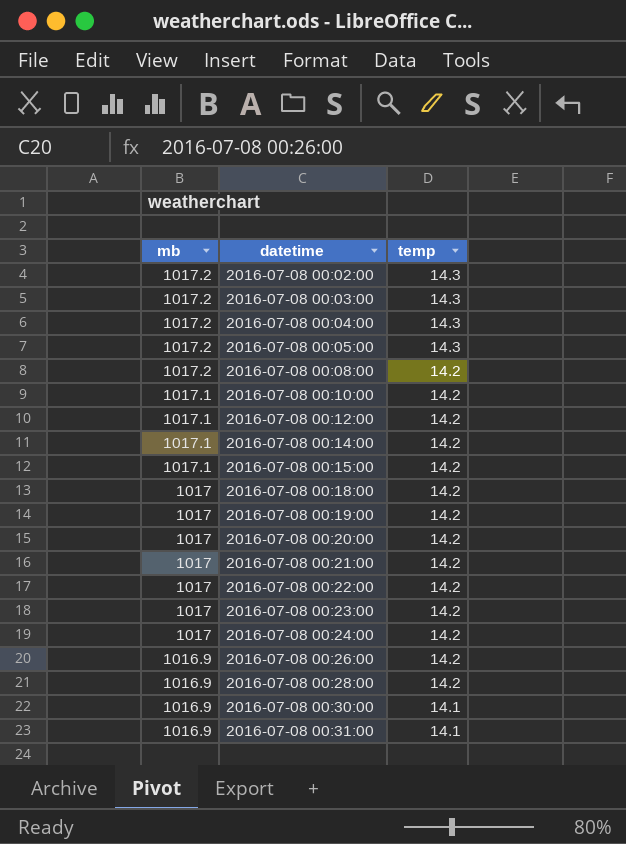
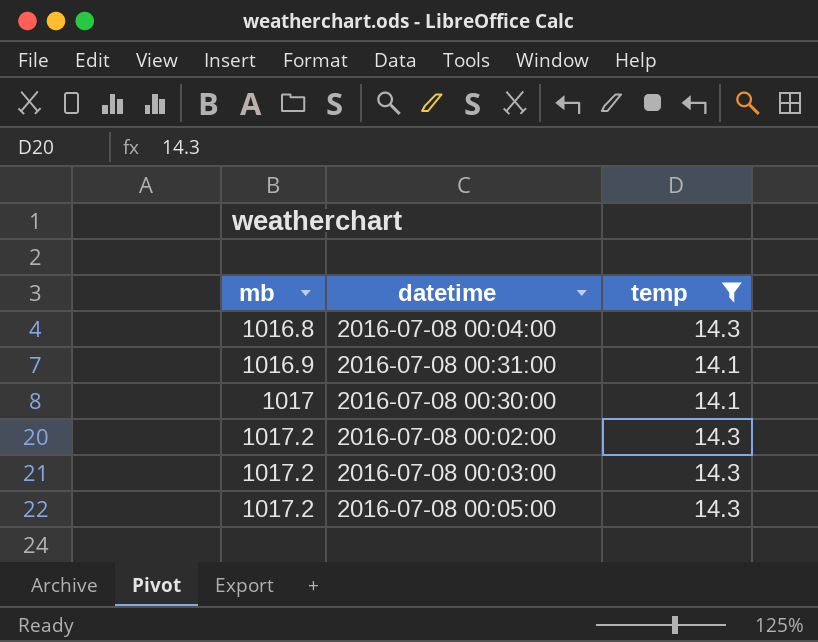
filter: none -> temp != 14.2
row order: mb descending -> mb ascending
2016-07-08 00:04:00 | mb: 1017.2 -> 1016.8
2016-07-08 00:30:00 | mb: 1016.9 -> 1017

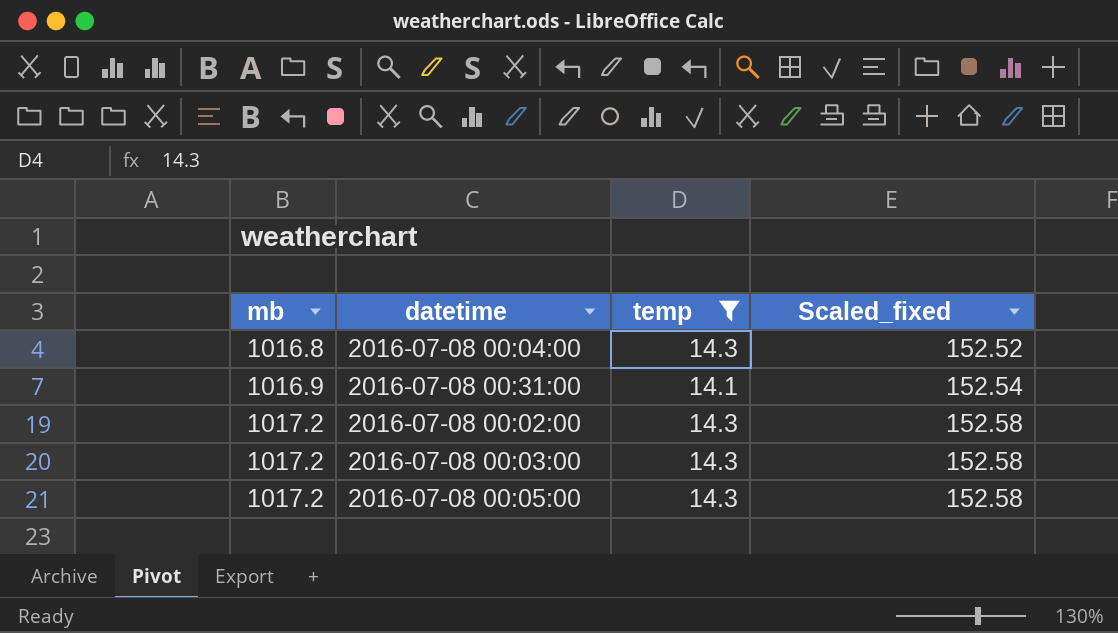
column Scaled_fixed | formula: none -> [mb] * 0.15
row 2016-07-08 00:30:00: 1017 | 14.1 -> none

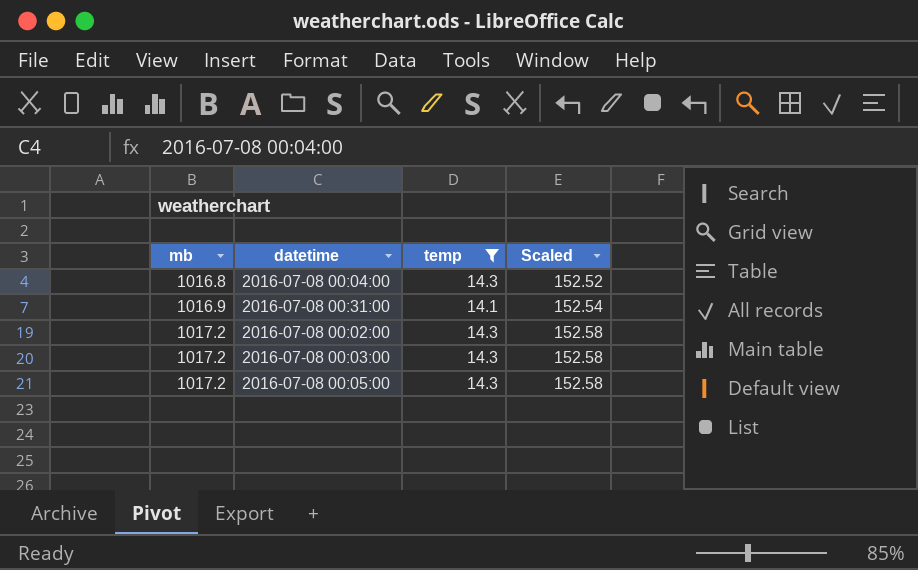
column name: Scaled_fixed -> Scaled

